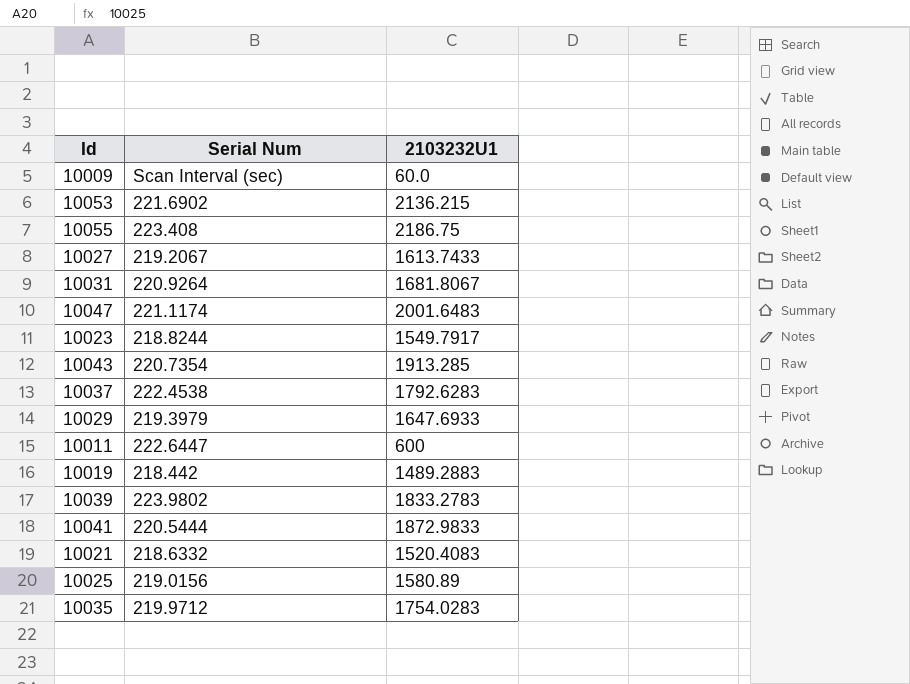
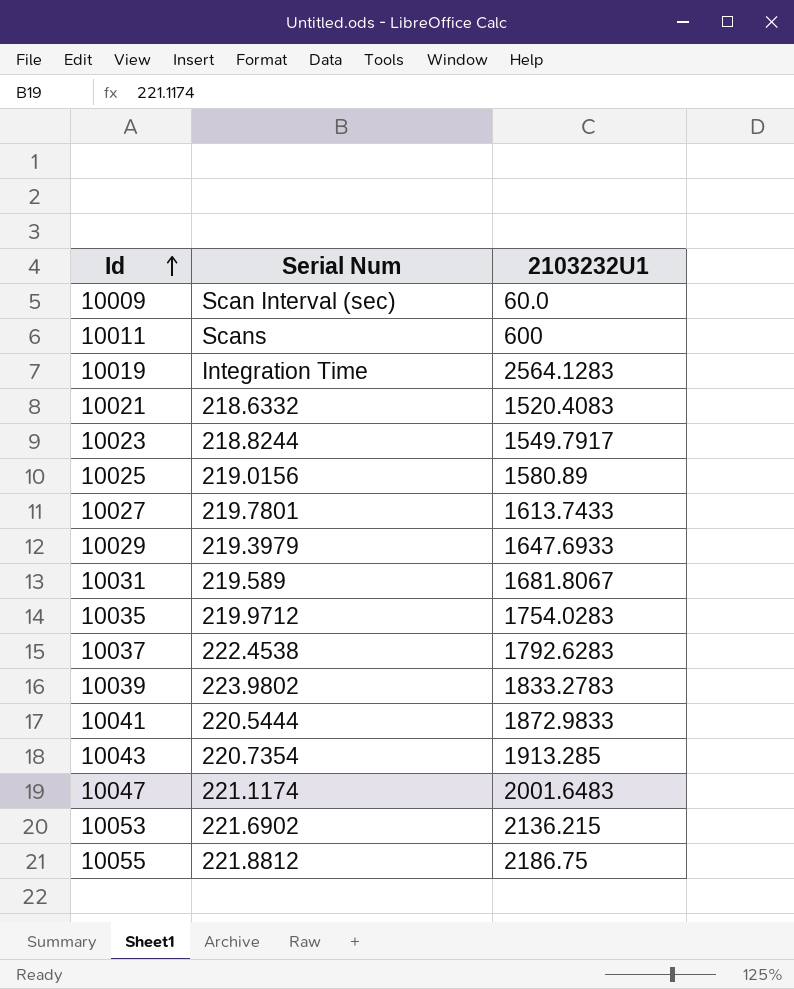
row order: none -> Id ascending
10011 | Serial Num: 222.6447 -> Scans
10019 | Serial Num: 218.442 -> Integration Time
10019 | 2103232U1: 1489.2883 -> 2564.1283
10027 | Serial Num: 219.2067 -> 219.7801
10031 | Serial Num: 220.9264 -> 219.589
10055 | Serial Num: 223.408 -> 221.8812

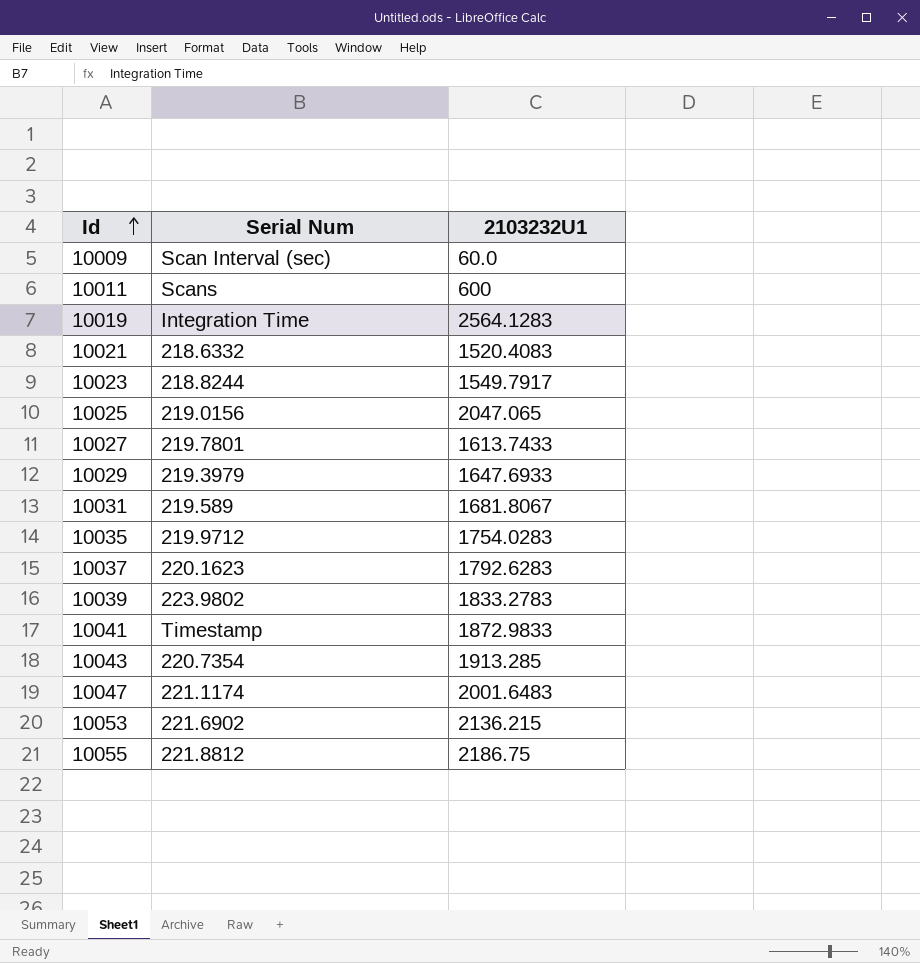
10025 | 2103232U1: 1580.89 -> 2047.065
10037 | Serial Num: 222.4538 -> 220.1623
10041 | Serial Num: 220.5444 -> Timestamp

